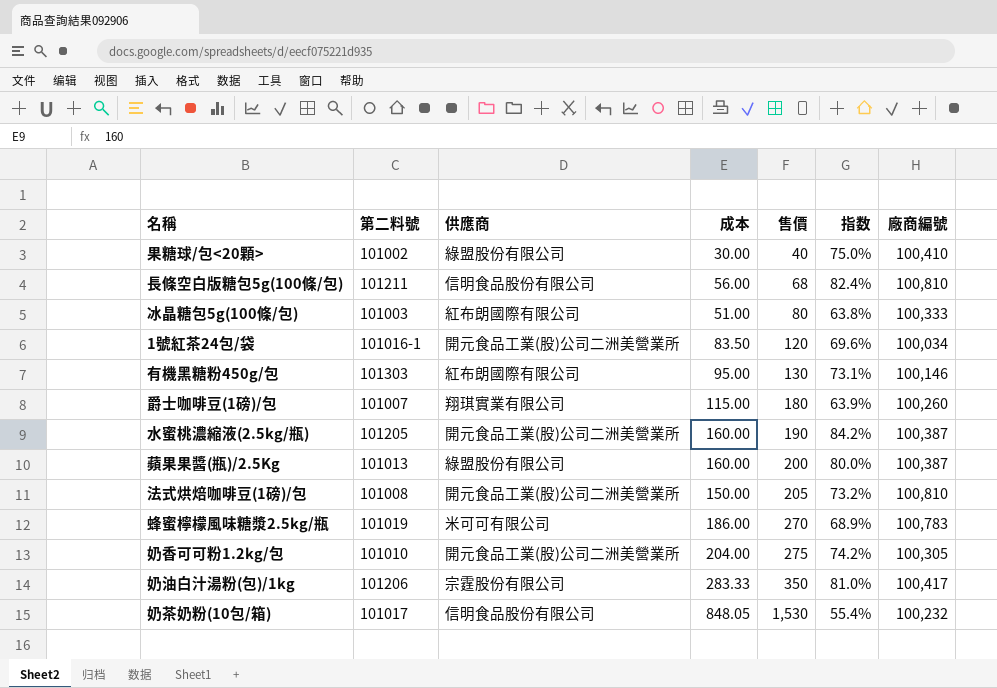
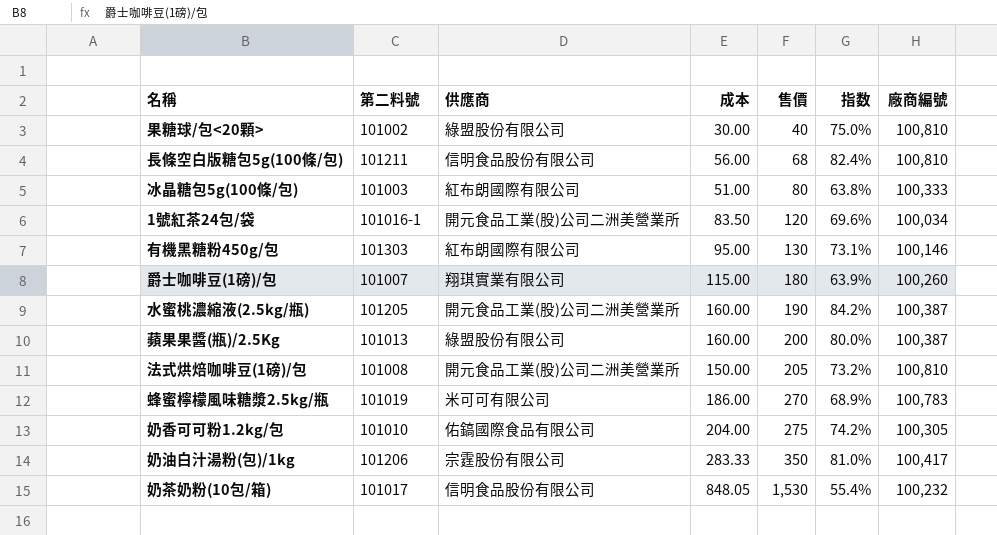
果糖球/包<20顆> | 廠商編號: 100,410 -> 100,810
奶香可可粉1.2kg/包 | 供應商: 開元食品工業(股)公司二洲美營業所 -> 佑鎬國際食品有限公司

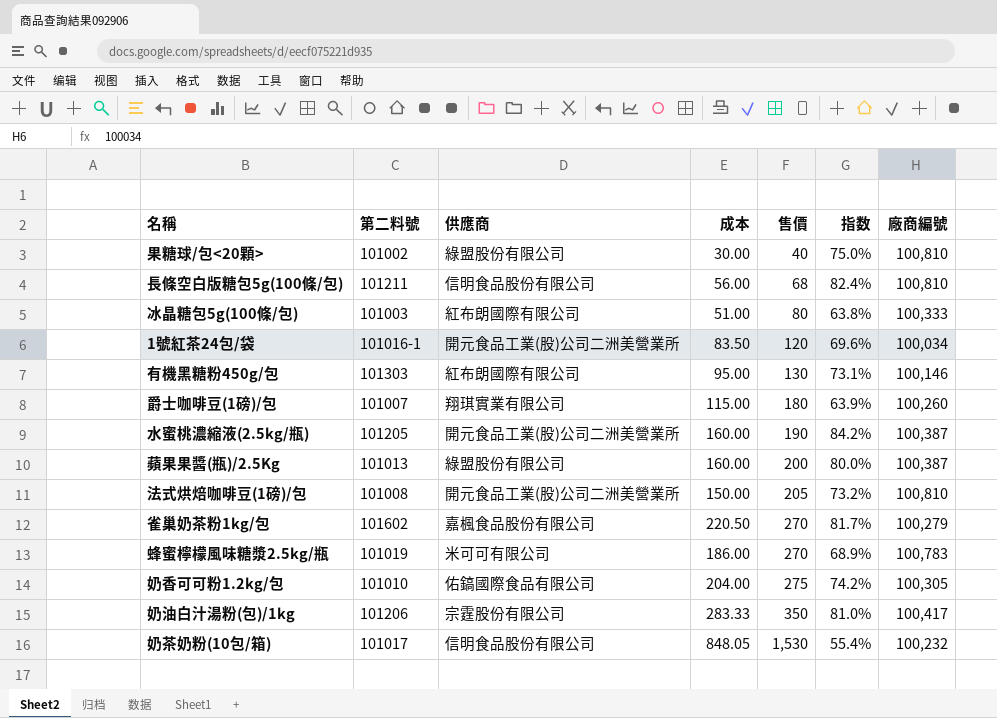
row 雀巢奶茶粉1kg/包: none -> 101602 | 嘉楓食品股份有限公司 | 220.50 | 270 | 81.7% | 100,279

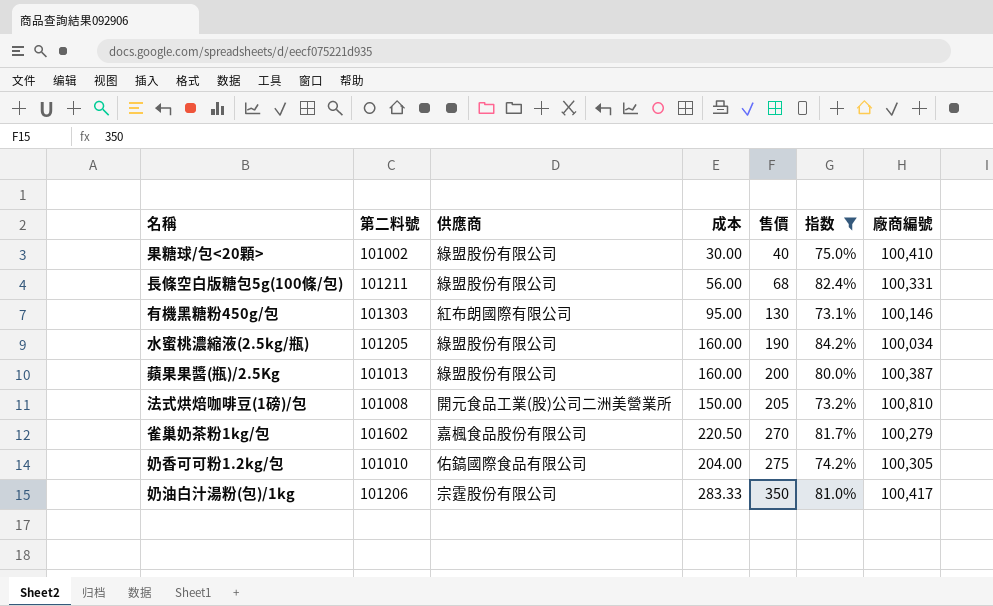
filter: none -> 指数 >= 73.1%
果糖球/包<20顆> | 廠商編號: 100,810 -> 100,410
長條空白版糖包5g(100條/包) | 供應商: 信明食品股份有限公司 -> 綠盟股份有限公司
長條空白版糖包5g(100條/包) | 廠商編號: 100,810 -> 100,331
水蜜桃濃縮液(2.5kg/瓶) | 供應商: 開元食品工業(股)公司二洲美營業所 -> 綠盟股份有限公司
水蜜桃濃縮液(2.5kg/瓶) | 廠商編號: 100,387 -> 100,034

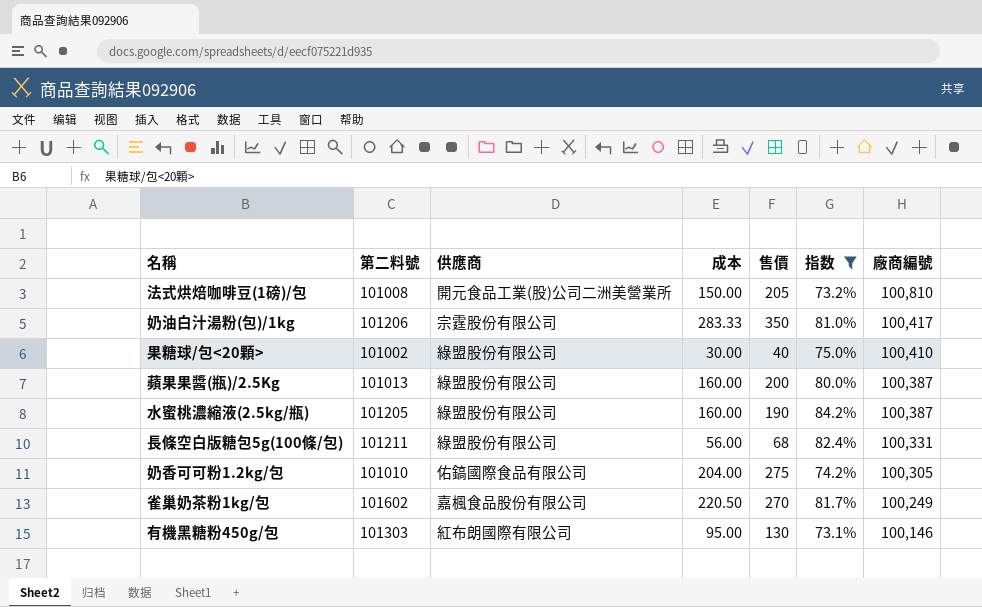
row order: 售價 ascending -> 廠商編號 descending
水蜜桃濃縮液(2.5kg/瓶) | 廠商編號: 100,034 -> 100,387
雀巢奶茶粉1kg/包 | 廠商編號: 100,279 -> 100,249

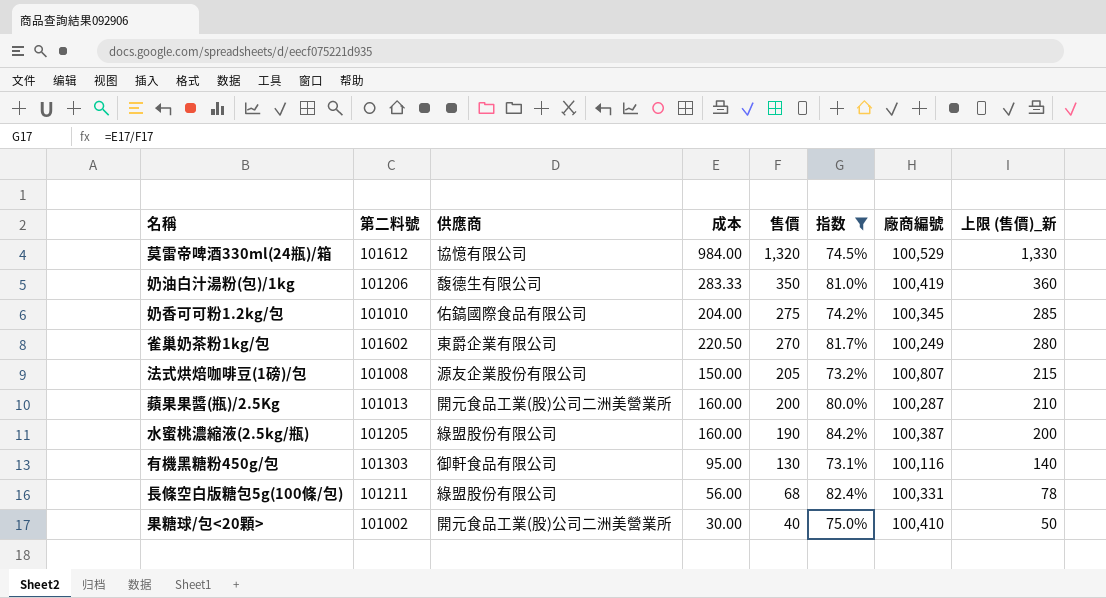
row order: 廠商編號 descending -> 售價 descending
column 上限 (售價)_新 | formula: none -> [售價] + 10
row 莫雷帝啤酒330ml(24瓶)/箱: none -> 101612 | 協憶有限公司 | 984.00 | 1,320 | 74.5% | 100,529 | 1,330
奶油白汁湯粉(包)/1kg | 供應商: 宗霆股份有限公司 -> 馥德生有限公司
奶油白汁湯粉(包)/1kg | 廠商編號: 100,417 -> 100,419
奶香可可粉1.2kg/包 | 廠商編號: 100,305 -> 100,345
雀巢奶茶粉1kg/包 | 供應商: 嘉楓食品股份有限公司 -> 東爵企業有限公司
法式烘焙咖啡豆(1磅)/包 | 供應商: 開元食品工業(股)公司二洲美營業所 -> 源友企業股份有限公司
法式烘焙咖啡豆(1磅)/包 | 廠商編號: 100,810 -> 100,807
蘋果果醬(瓶)/2.5Kg | 供應商: 綠盟股份有限公司 -> 開元食品工業(股)公司二洲美營業所
蘋果果醬(瓶)/2.5Kg | 廠商編號: 100,387 -> 100,287
有機黑糖粉450g/包 | 供應商: 紅布朗國際有限公司 -> 御軒食品有限公司
有機黑糖粉450g/包 | 廠商編號: 100,146 -> 100,116
果糖球/包<20顆> | 供應商: 綠盟股份有限公司 -> 開元食品工業(股)公司二洲美營業所

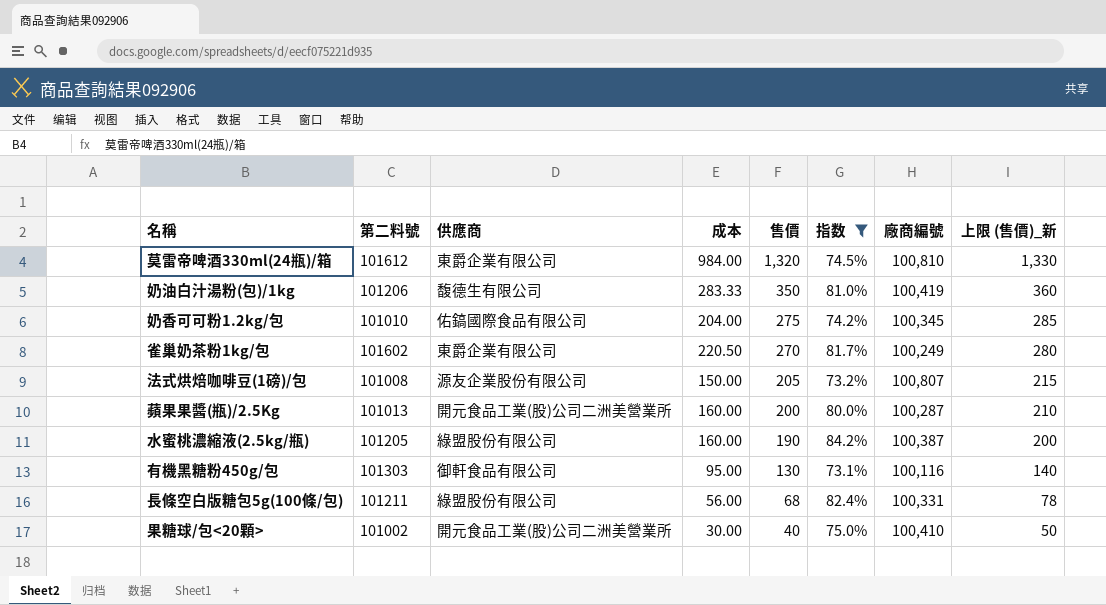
莫雷帝啤酒330ml(24瓶)/箱 | 供應商: 協憶有限公司 -> 東爵企業有限公司
莫雷帝啤酒330ml(24瓶)/箱 | 廠商編號: 100,529 -> 100,810

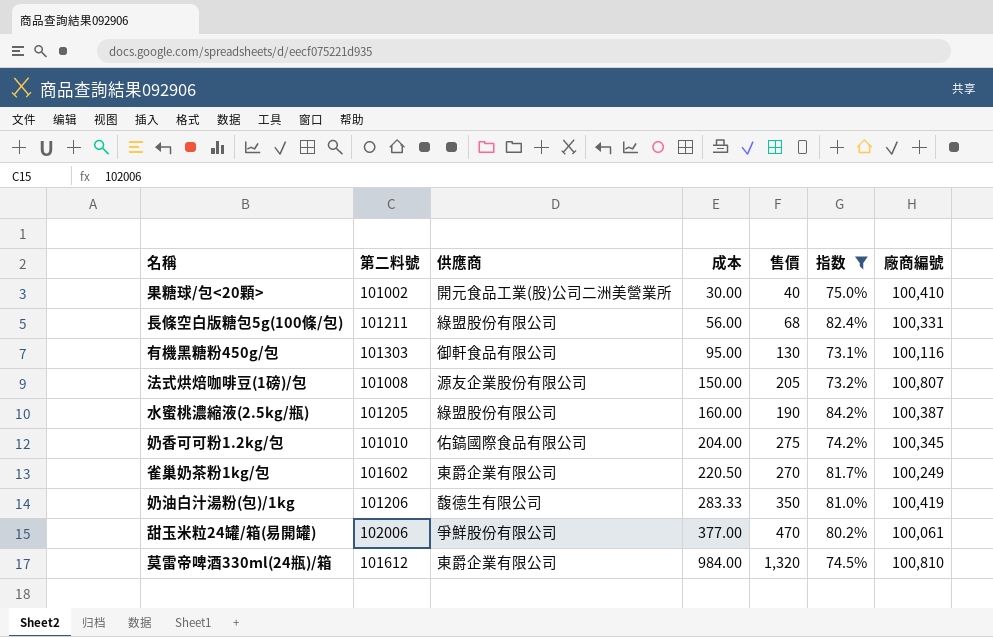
row order: 售價 descending -> 成本 ascending
column 上限 (售價)_新 | formula: [售價] + 10 -> none
row 蘋果果醬(瓶)/2.5Kg: 101013 | 開元食品工業(股)公司二洲美營業所 | 160.00 | 200 | 80.0% | 100,287 | 210 -> none
row 甜玉米粒24罐/箱(易開罐): none -> 102006 | 爭鮮股份有限公司 | 377.00 | 470 | 80.2% | 100,061

